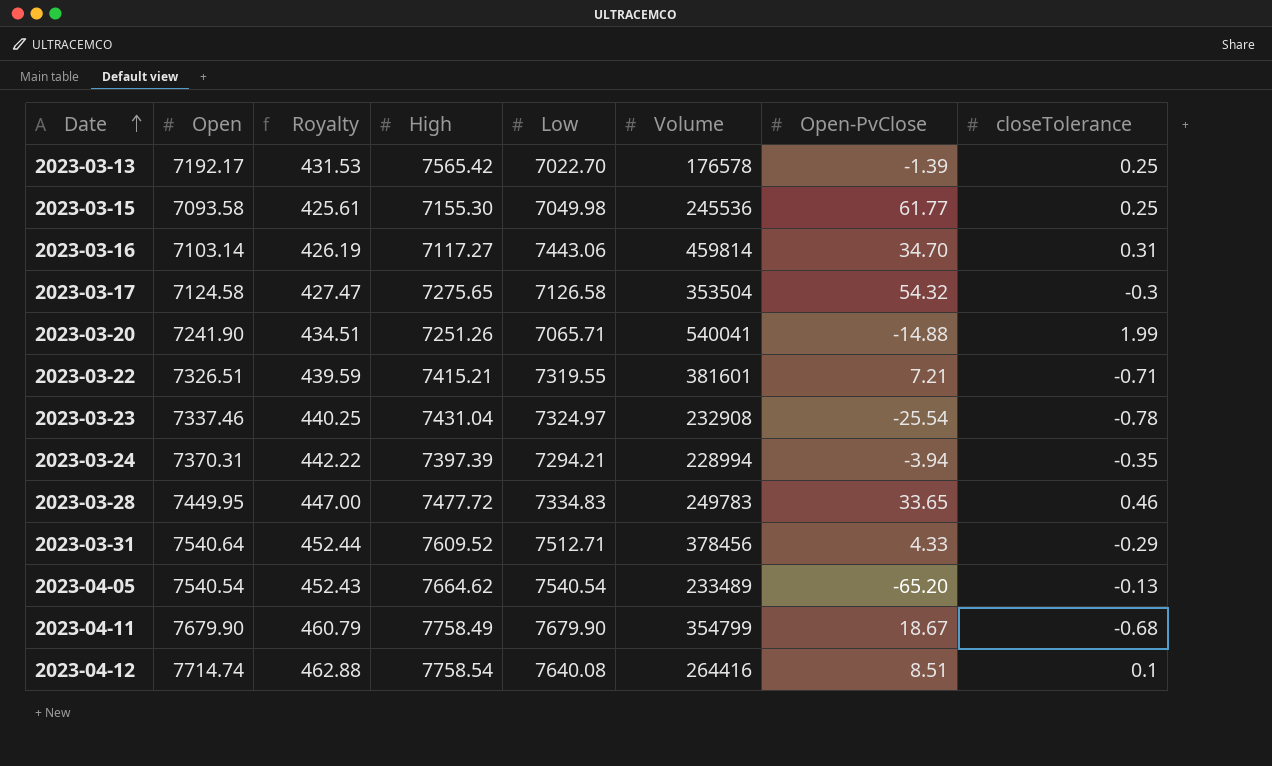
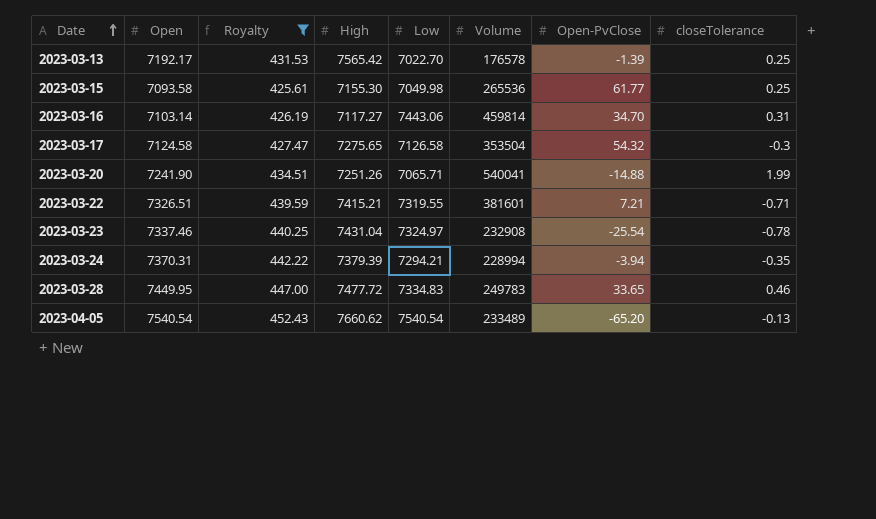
filter: none -> Royalty <= 452.43
2023-03-15 | Volume: 245536 -> 265536
2023-03-24 | High: 7397.39 -> 7379.39
2023-04-05 | High: 7664.62 -> 7660.62

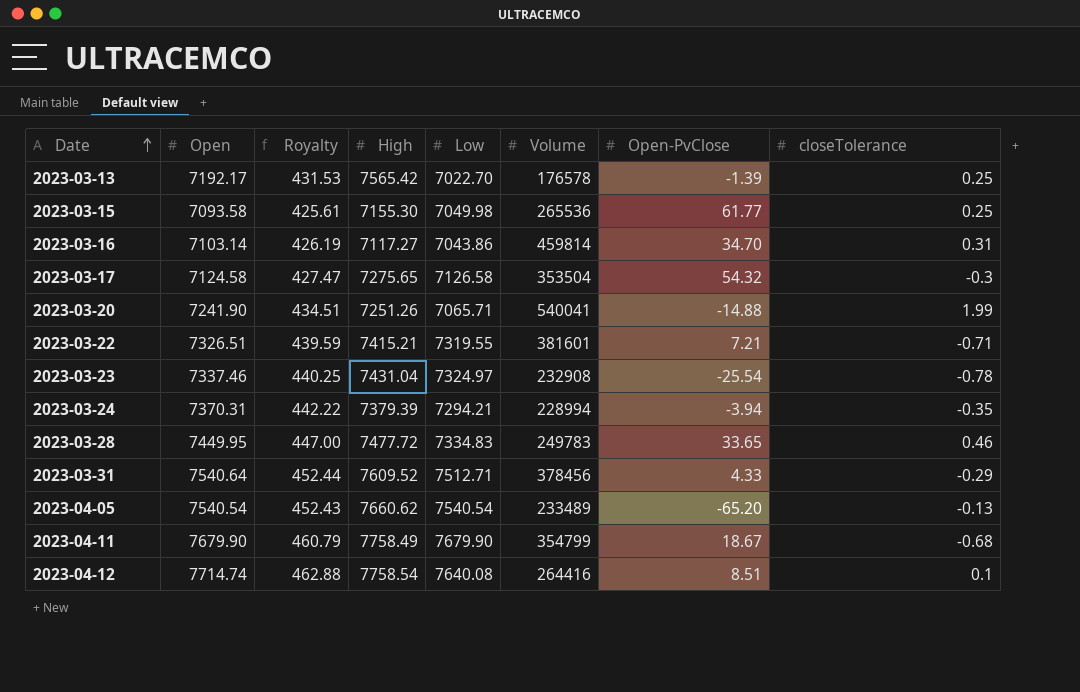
filter: Royalty <= 452.43 -> none
2023-03-16 | Low: 7443.06 -> 7043.86

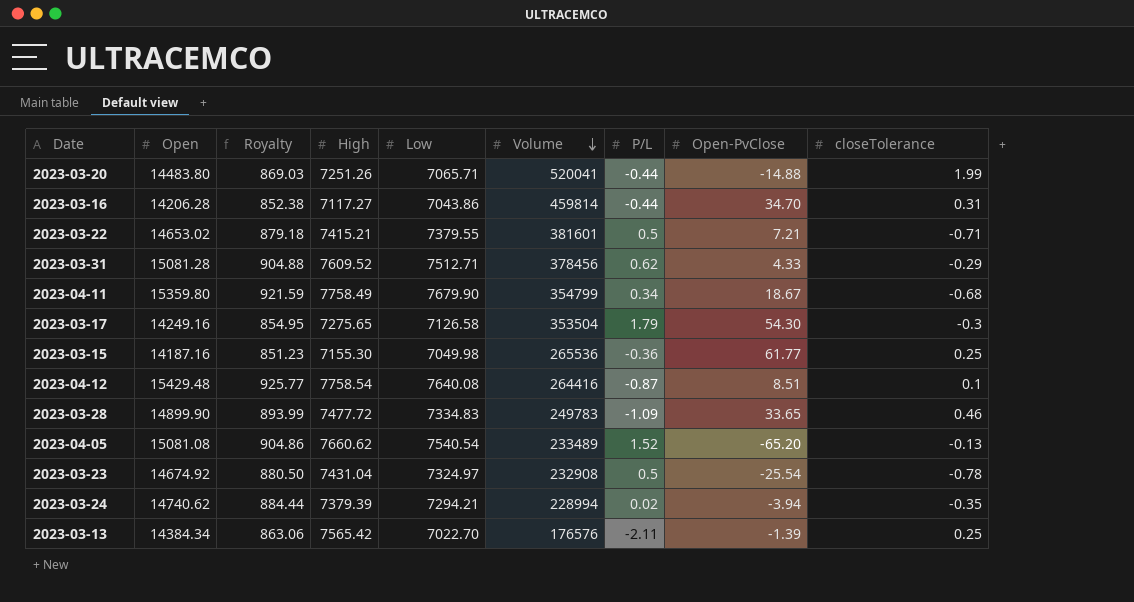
row order: Date ascending -> Volume descending
column P/L | position: none -> 7
2023-03-20 | Open: 7241.90 -> 14483.80
2023-03-20 | Royalty: 434.51 -> 869.03
2023-03-20 | Volume: 540041 -> 520041
2023-03-16 | Open: 7103.14 -> 14206.28
2023-03-16 | Royalty: 426.19 -> 852.38
2023-03-22 | Open: 7326.51 -> 14653.02
2023-03-22 | Royalty: 439.59 -> 879.18
2023-03-22 | Low: 7319.55 -> 7379.55
2023-03-31 | Open: 7540.64 -> 15081.28
2023-03-31 | Royalty: 452.44 -> 904.88
2023-04-11 | Open: 7679.90 -> 15359.80
2023-04-11 | Royalty: 460.79 -> 921.59
2023-03-17 | Open: 7124.58 -> 14249.16
2023-03-17 | Royalty: 427.47 -> 854.95
2023-03-17 | Open-PvClose: 54.32 -> 54.30
2023-03-15 | Open: 7093.58 -> 14187.16
2023-03-15 | Royalty: 425.61 -> 851.23
2023-04-12 | Open: 7714.74 -> 15429.48
2023-04-12 | Royalty: 462.88 -> 925.77
2023-03-28 | Open: 7449.95 -> 14899.90
2023-03-28 | Royalty: 447.00 -> 893.99
2023-04-05 | Open: 7540.54 -> 15081.08
2023-04-05 | Royalty: 452.43 -> 904.86
2023-03-23 | Open: 7337.46 -> 14674.92
2023-03-23 | Royalty: 440.25 -> 880.50
2023-03-24 | Open: 7370.31 -> 14740.62
2023-03-24 | Royalty: 442.22 -> 884.44
2023-03-13 | Open: 7192.17 -> 14384.34
2023-03-13 | Royalty: 431.53 -> 863.06
2023-03-13 | Volume: 176578 -> 176576

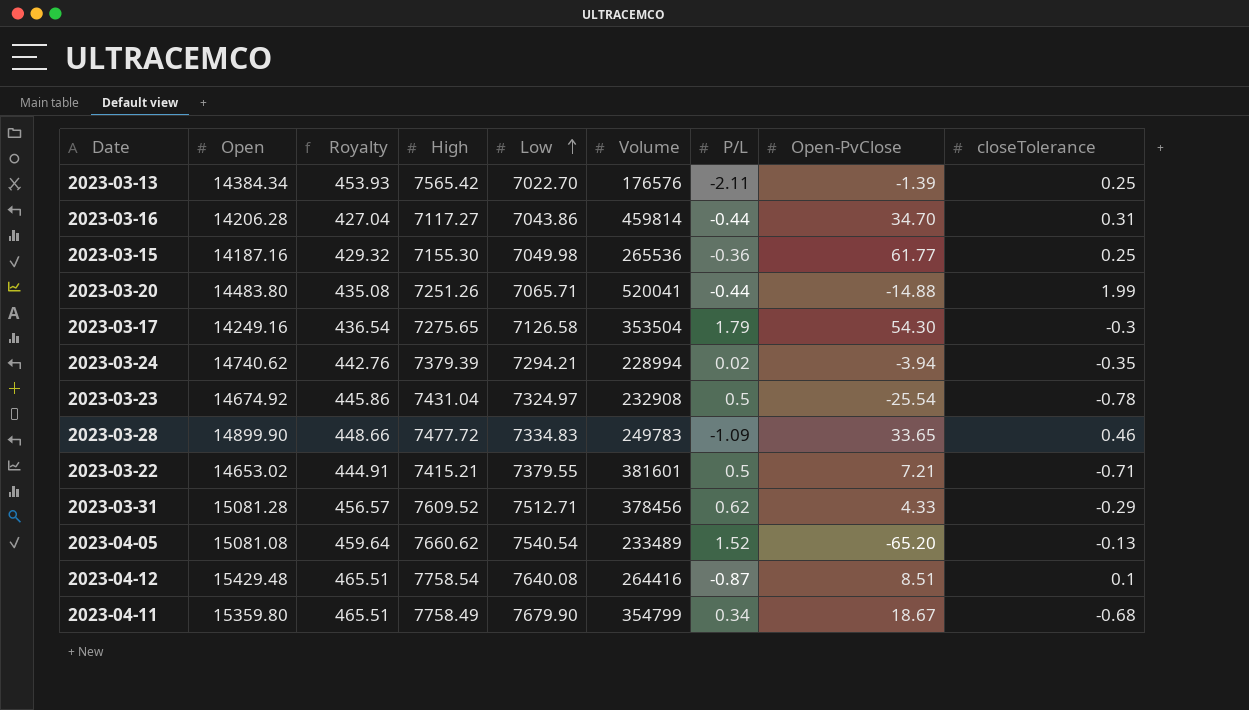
row order: Volume descending -> Low ascending
column Royalty | formula: [Open] * 0.06 -> [High] * 0.06

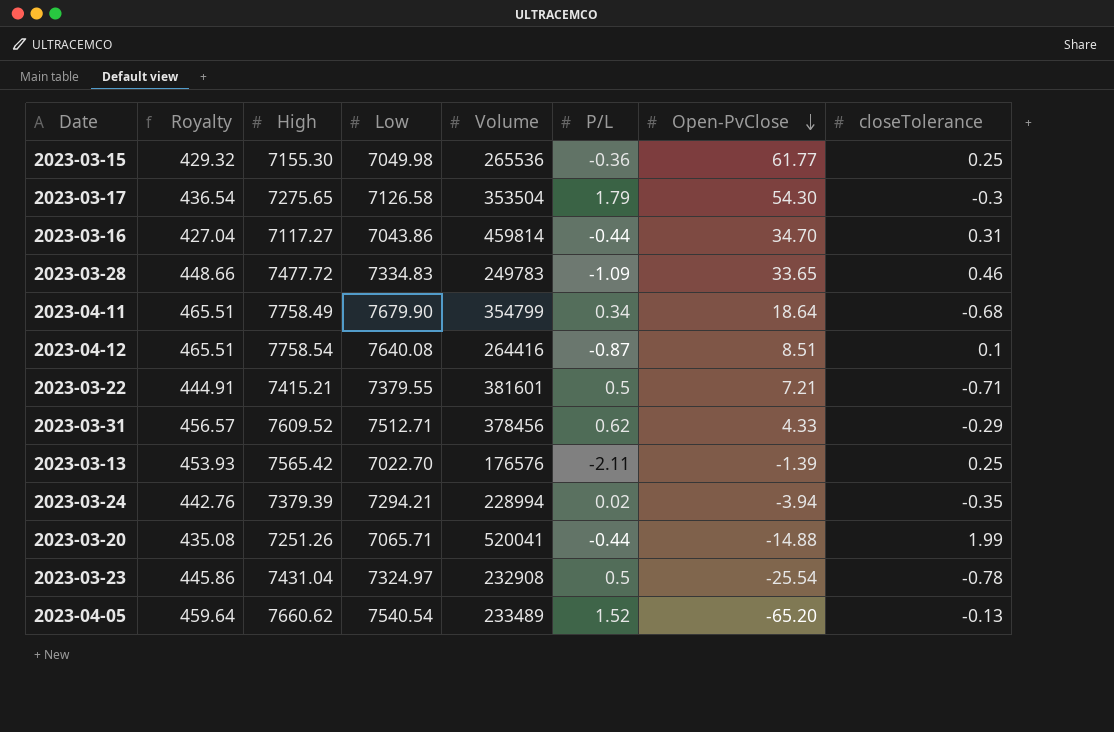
row order: Low ascending -> Open-PvClose descending
column Open | position: 2 -> none
2023-04-11 | Open-PvClose: 18.67 -> 18.64

